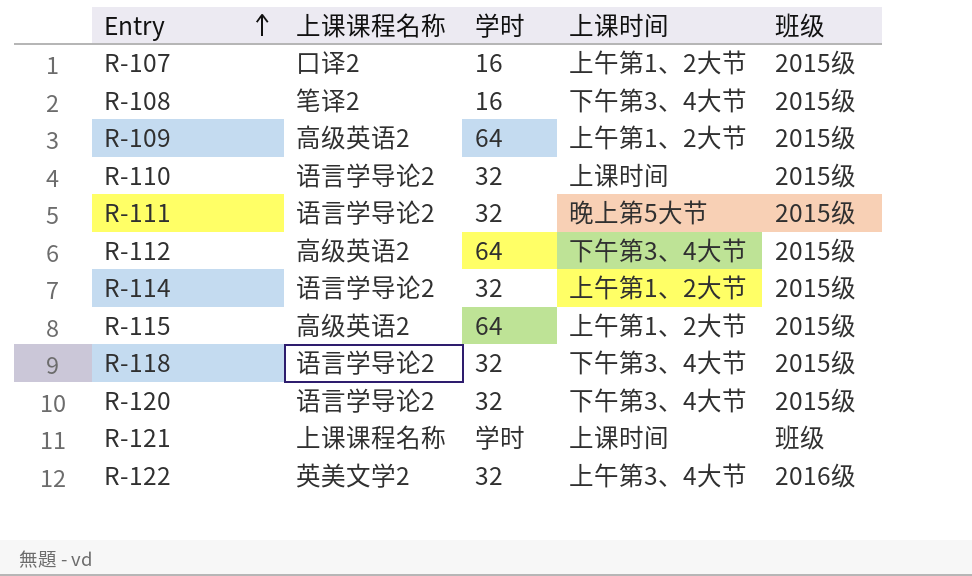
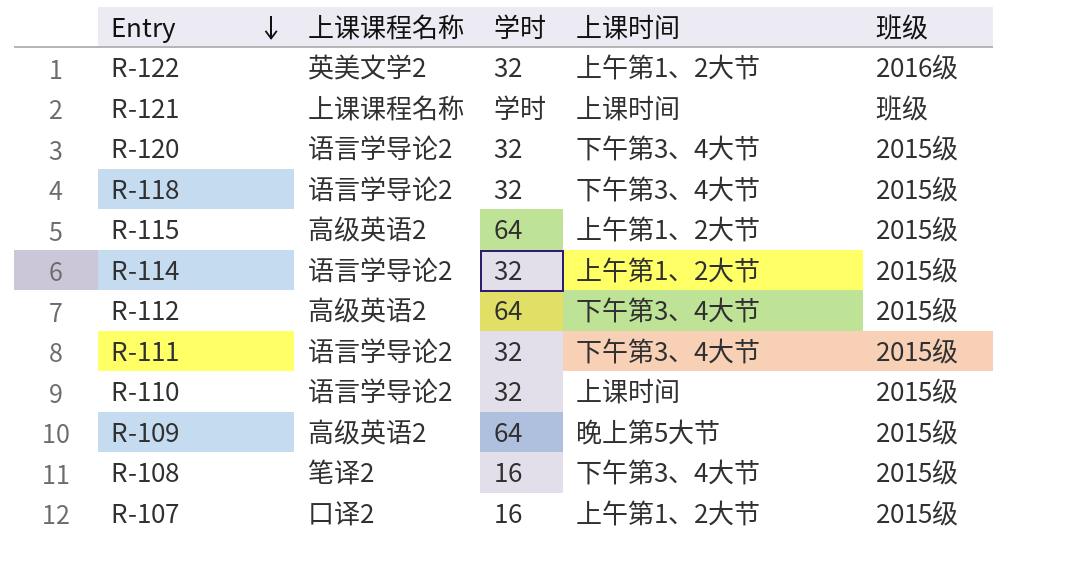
row order: Entry ascending -> Entry descending
R-122 | 上课时间: 上午第3、4大节 -> 上午第1、2大节
R-111 | 上课时间: 晚上第5大节 -> 下午第3、4大节
R-109 | 上课时间: 上午第1、2大节 -> 晚上第5大节

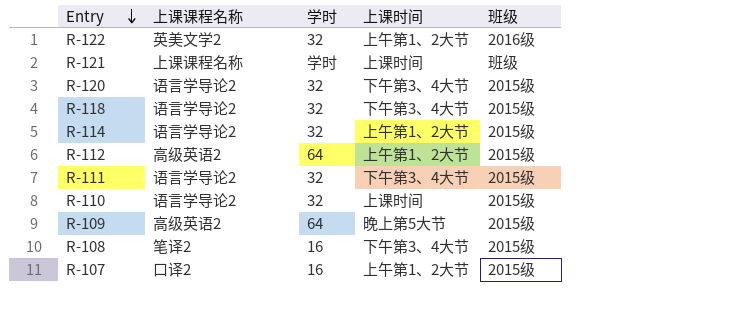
row R-115: 高级英语2 | 64 | 上午第1、2大节 | 2015级 -> none
R-112 | 上课时间: 下午第3、4大节 -> 上午第1、2大节

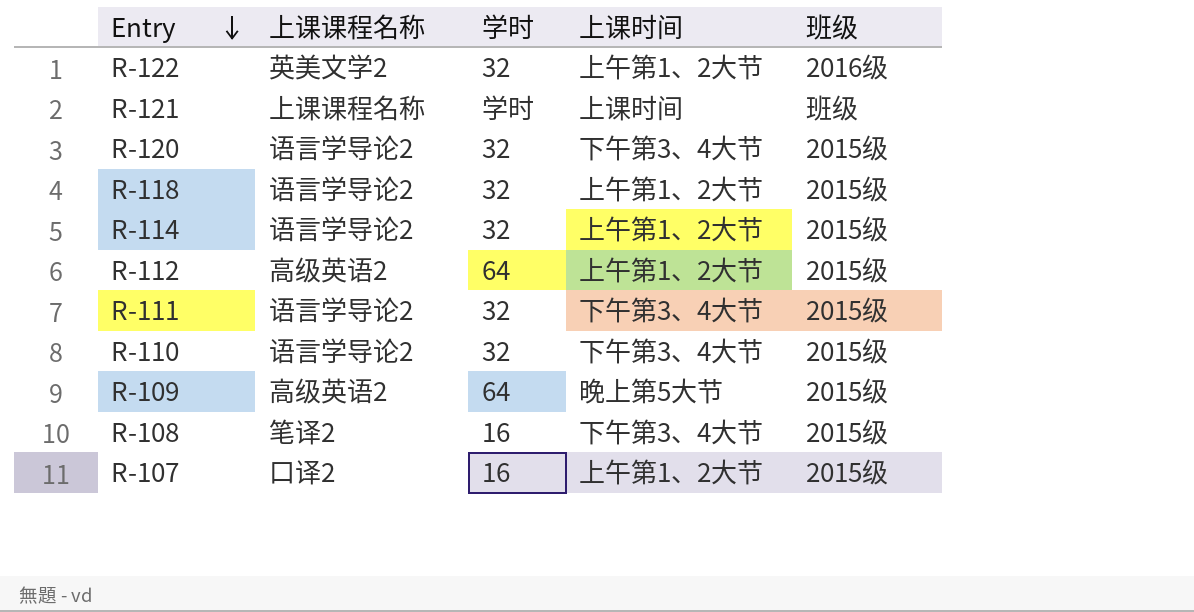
R-118 | 上课时间: 下午第3、4大节 -> 上午第1、2大节
R-110 | 上课时间: 上课时间 -> 下午第3、4大节

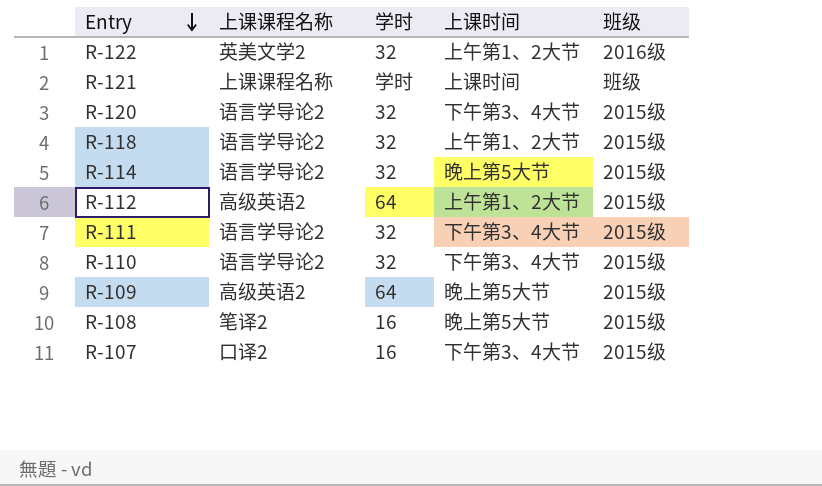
R-114 | 上课时间: 上午第1、2大节 -> 晚上第5大节
R-108 | 上课时间: 下午第3、4大节 -> 晚上第5大节
R-107 | 上课时间: 上午第1、2大节 -> 下午第3、4大节

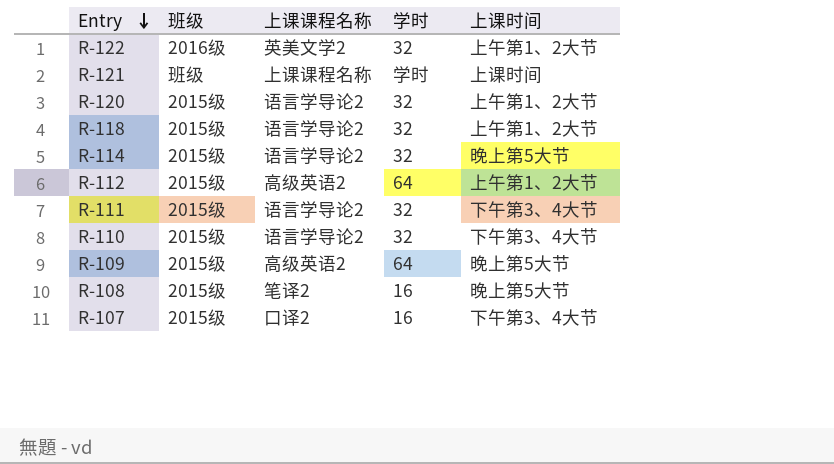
column 班级 | position: 5 -> 2
R-120 | 上课时间: 下午第3、4大节 -> 上午第1、2大节

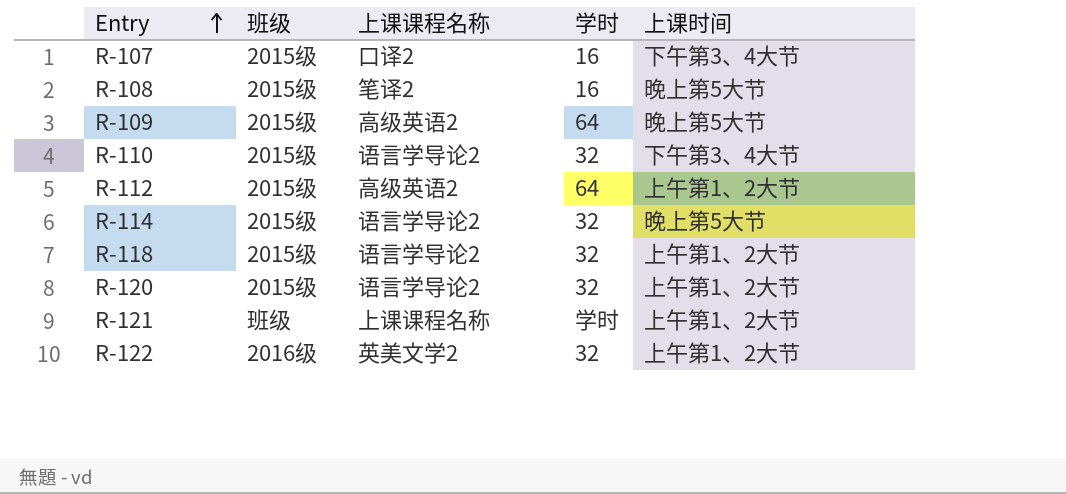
row order: Entry descending -> Entry ascending
row R-111: 2015级 | 语言学导论2 | 32 | 下午第3、4大节 -> none
R-121 | 上课时间: 上课时间 -> 上午第1、2大节

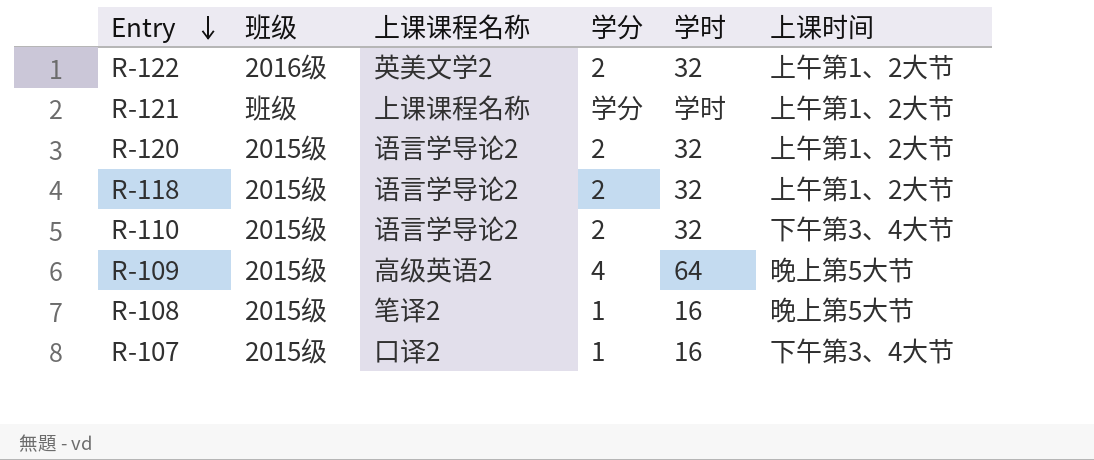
row order: Entry ascending -> Entry descending
column 学分 | position: none -> 4
row R-112: 2015级 | 高级英语2 | 64 | 上午第1、2大节 -> none
row R-114: 2015级 | 语言学导论2 | 32 | 晚上第5大节 -> none

